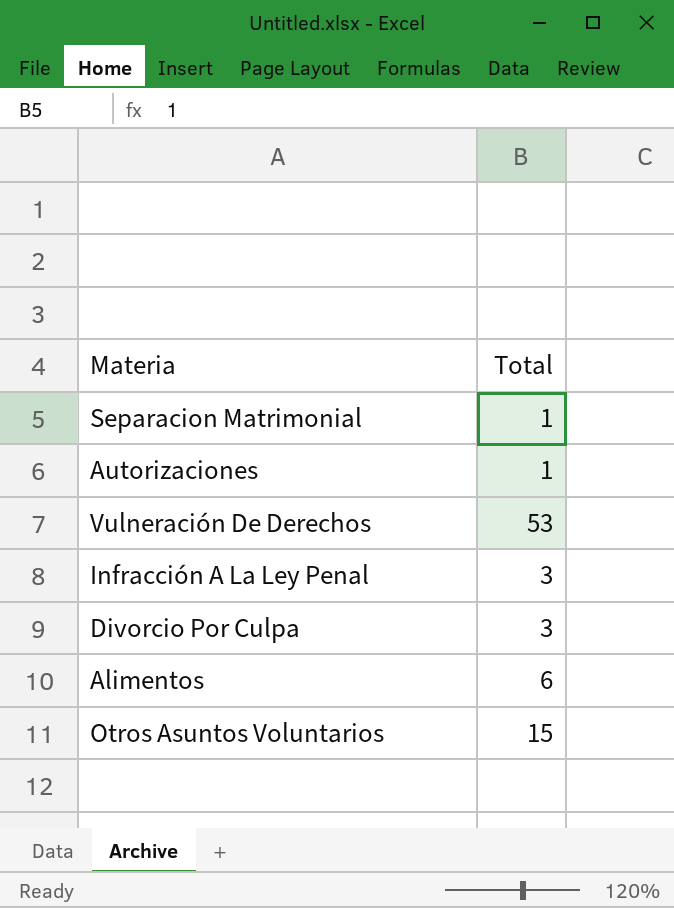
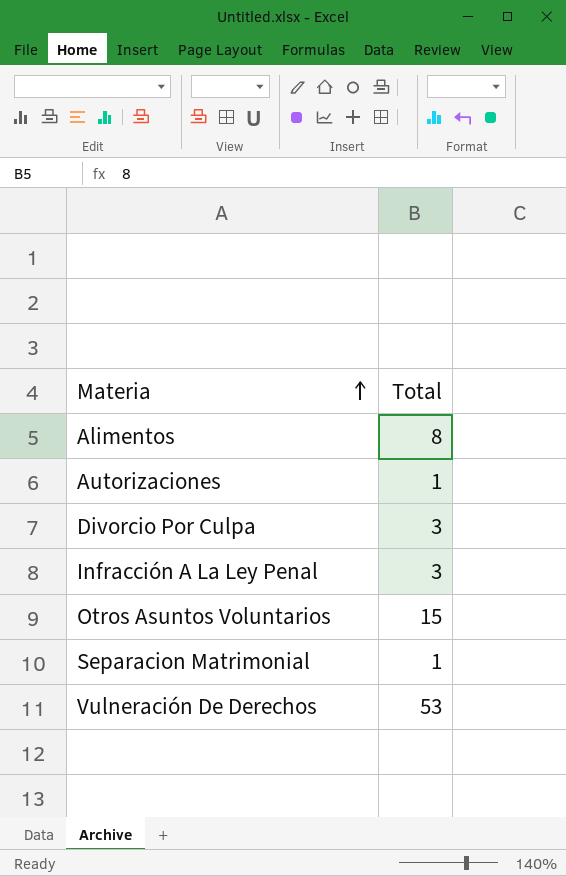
row order: none -> Materia ascending
Alimentos | Total: 6 -> 8

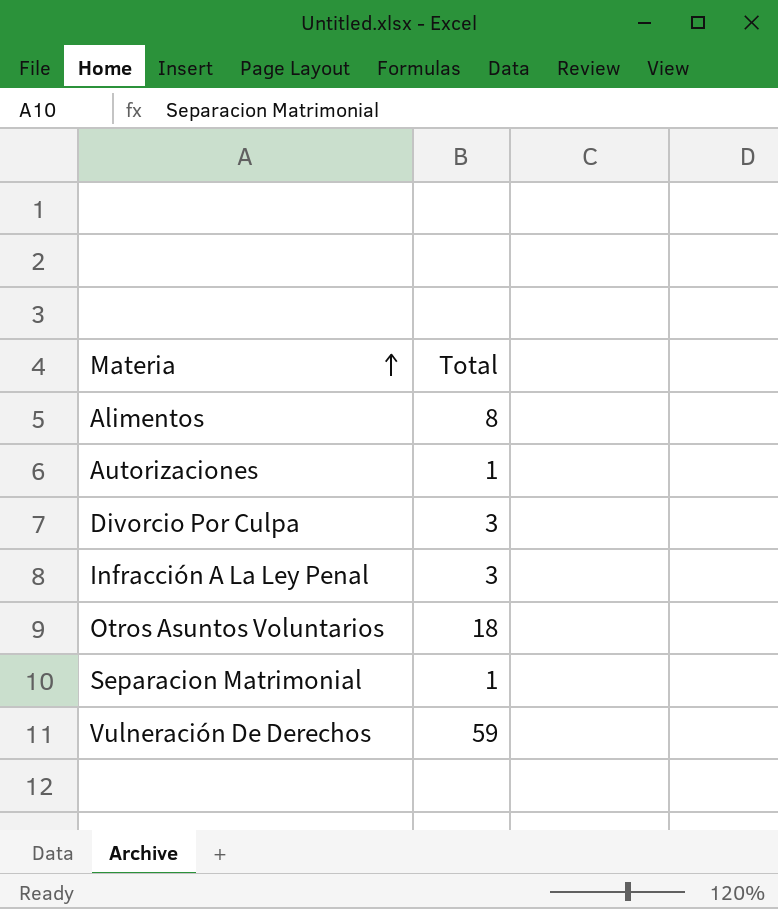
Otros Asuntos Voluntarios | Total: 15 -> 18
Vulneración De Derechos | Total: 53 -> 59

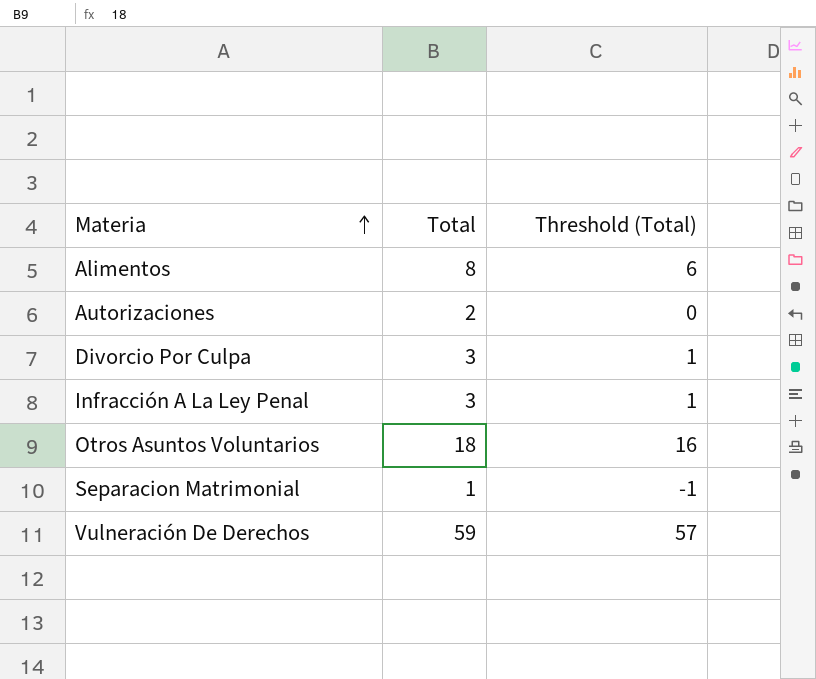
column Threshold (Total) | formula: none -> [Total] - 2
Autorizaciones | Total: 1 -> 2

